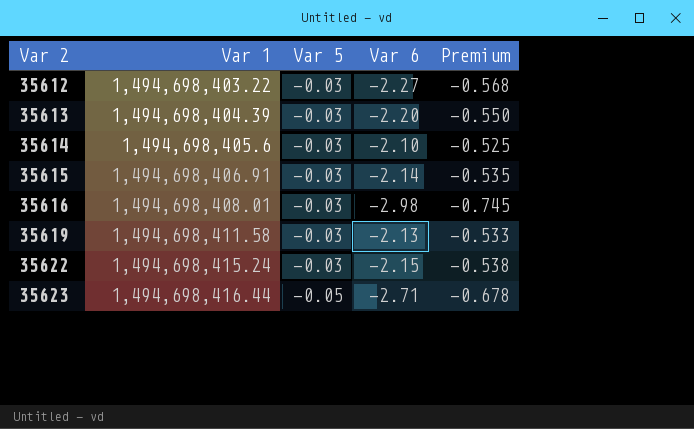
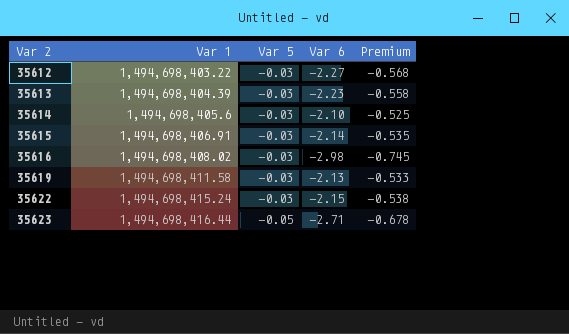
35613 | Var 6: -2.20 -> -2.23
35613 | Premium: -0.550 -> -0.558
35616 | Var 1: 1,494,698,408.01 -> 1,494,698,408.02

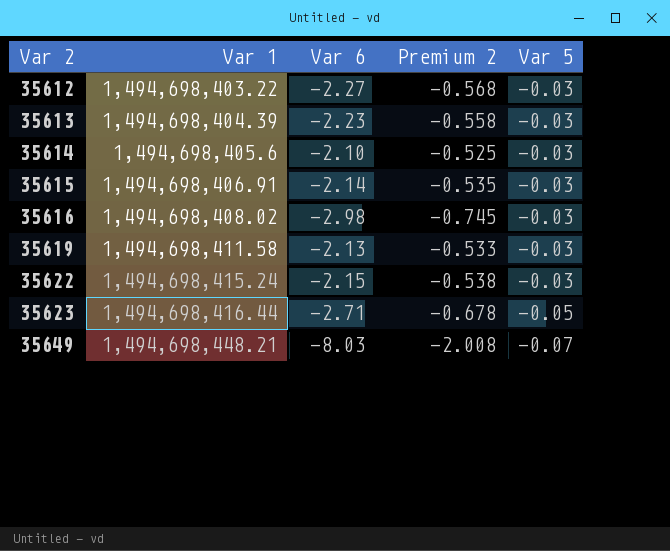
column name: Premium -> Premium 2
column Var 5 | position: 3 -> 5
row 35649: none -> 1,494,698,448.21 | -8.03 | -2.008 | -0.07

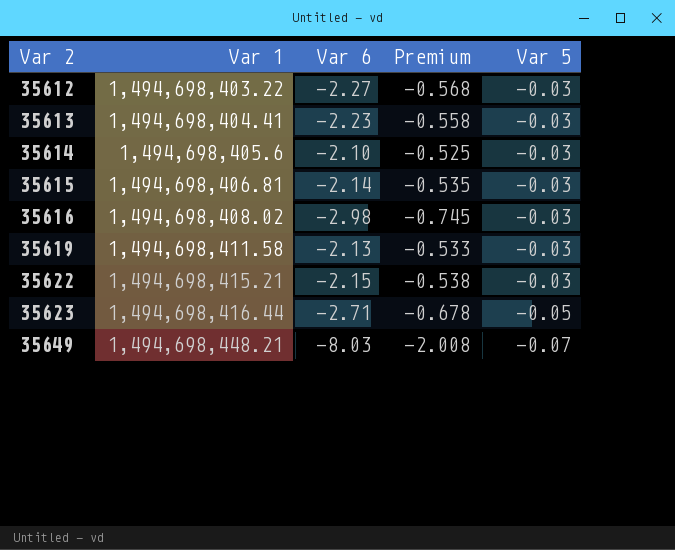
column name: Premium 2 -> Premium
35613 | Var 1: 1,494,698,404.39 -> 1,494,698,404.41
35615 | Var 1: 1,494,698,406.91 -> 1,494,698,406.81
35622 | Var 1: 1,494,698,415.24 -> 1,494,698,415.21

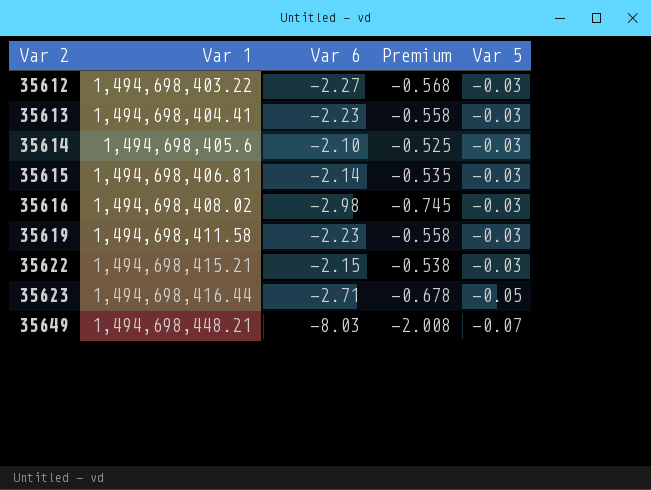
35619 | Var 6: -2.13 -> -2.23
35619 | Premium: -0.533 -> -0.558

